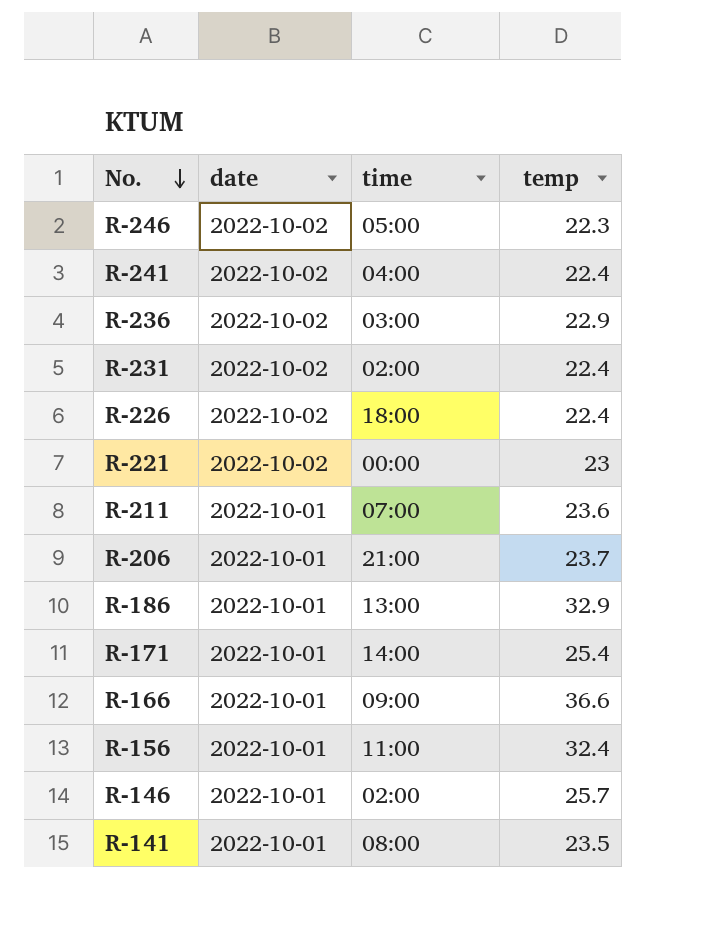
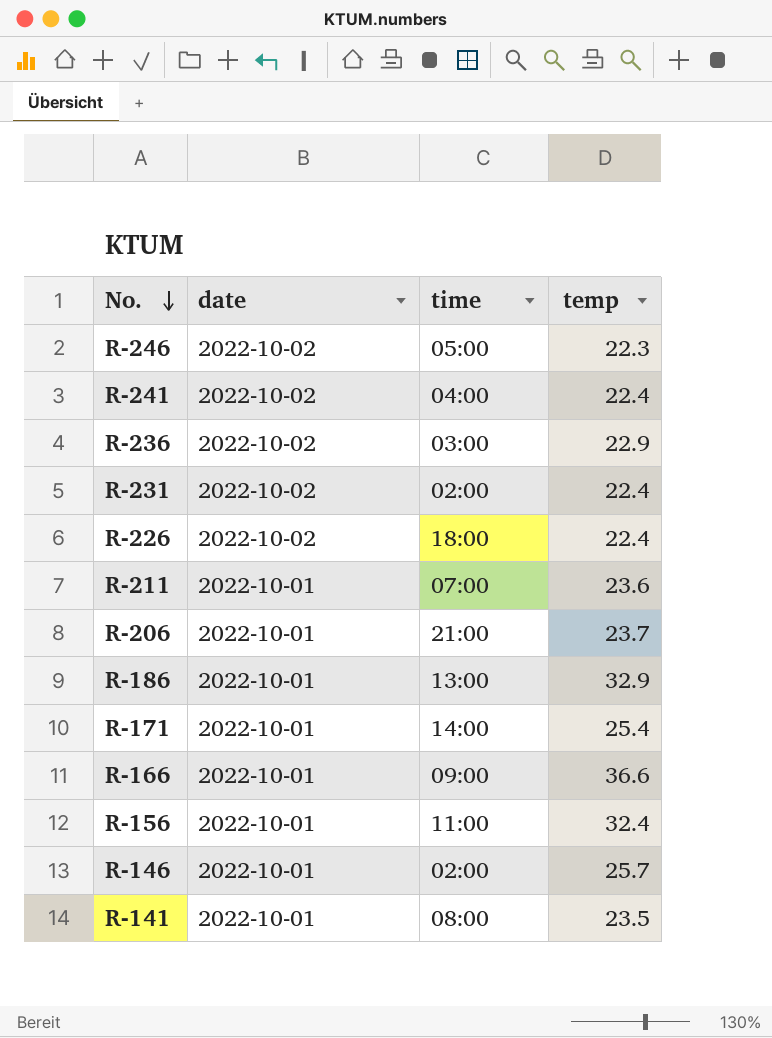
row R-221: 2022-10-02 | 00:00 | 23 -> none

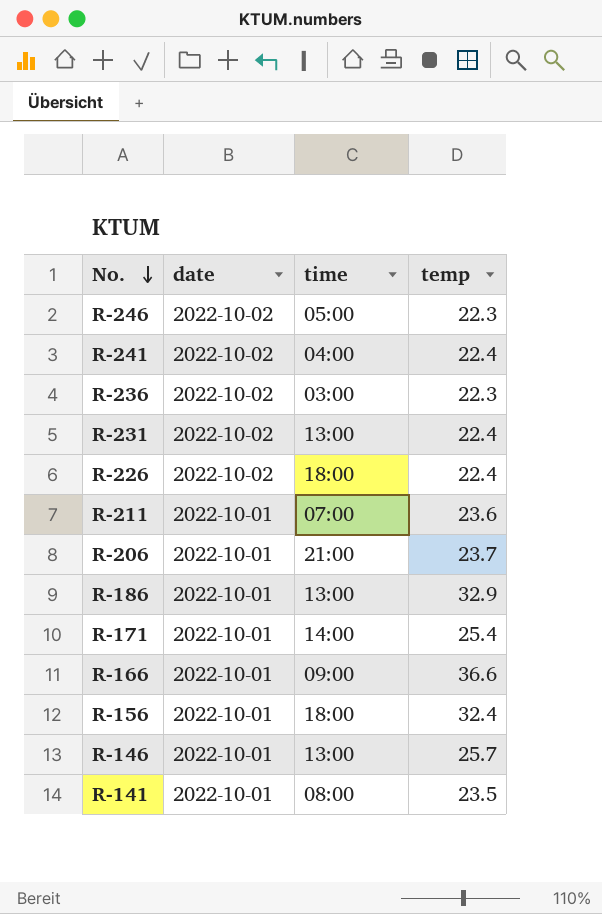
R-236 | temp: 22.9 -> 22.3
R-231 | time: 02:00 -> 13:00
R-156 | time: 11:00 -> 18:00
R-146 | time: 02:00 -> 13:00

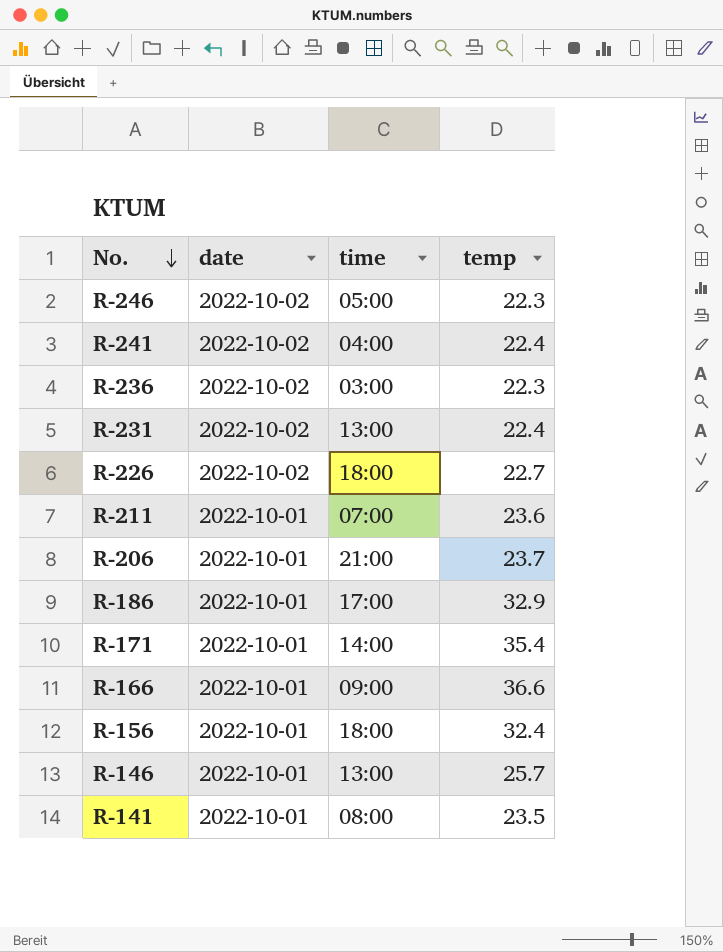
R-226 | temp: 22.4 -> 22.7
R-186 | time: 13:00 -> 17:00
R-171 | temp: 25.4 -> 35.4

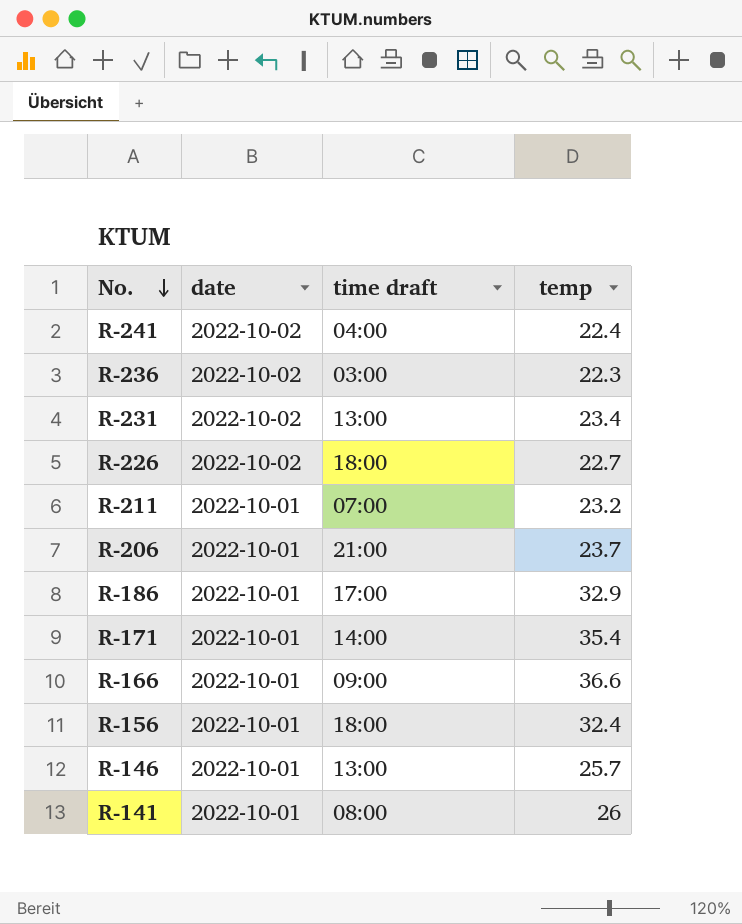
column name: time -> time draft
row R-246: 2022-10-02 | 05:00 | 22.3 -> none
R-231 | temp: 22.4 -> 23.4
R-211 | temp: 23.6 -> 23.2
R-141 | temp: 23.5 -> 26

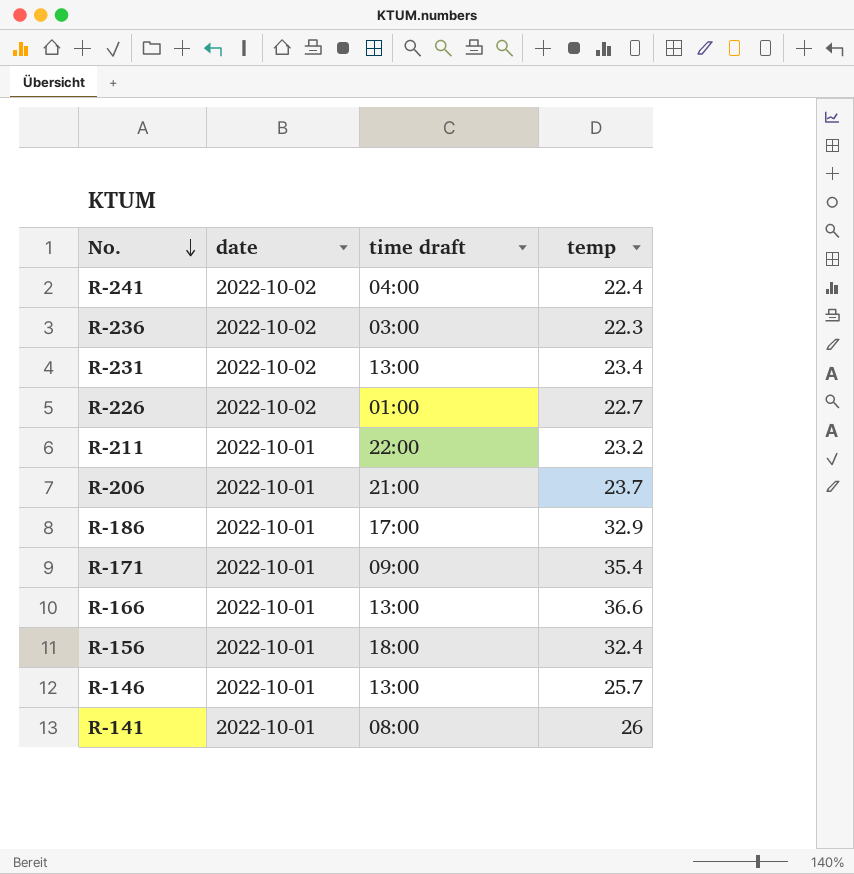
R-226 | time draft: 18:00 -> 01:00
R-211 | time draft: 07:00 -> 22:00
R-171 | time draft: 14:00 -> 09:00
R-166 | time draft: 09:00 -> 13:00

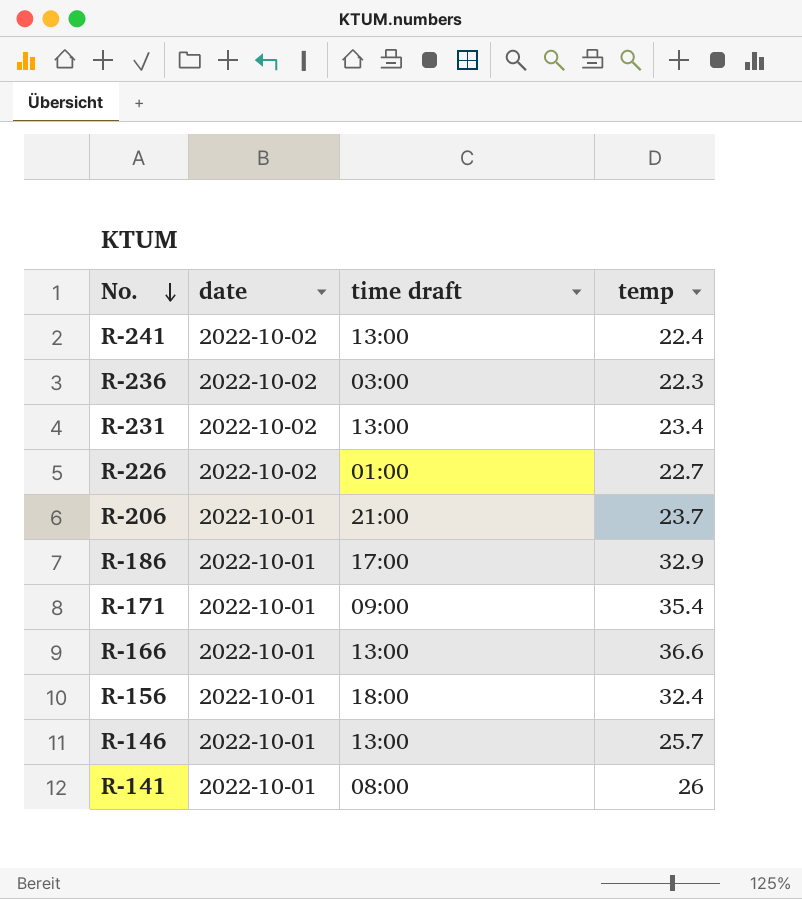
row R-211: 2022-10-01 | 22:00 | 23.2 -> none
R-241 | time draft: 04:00 -> 13:00

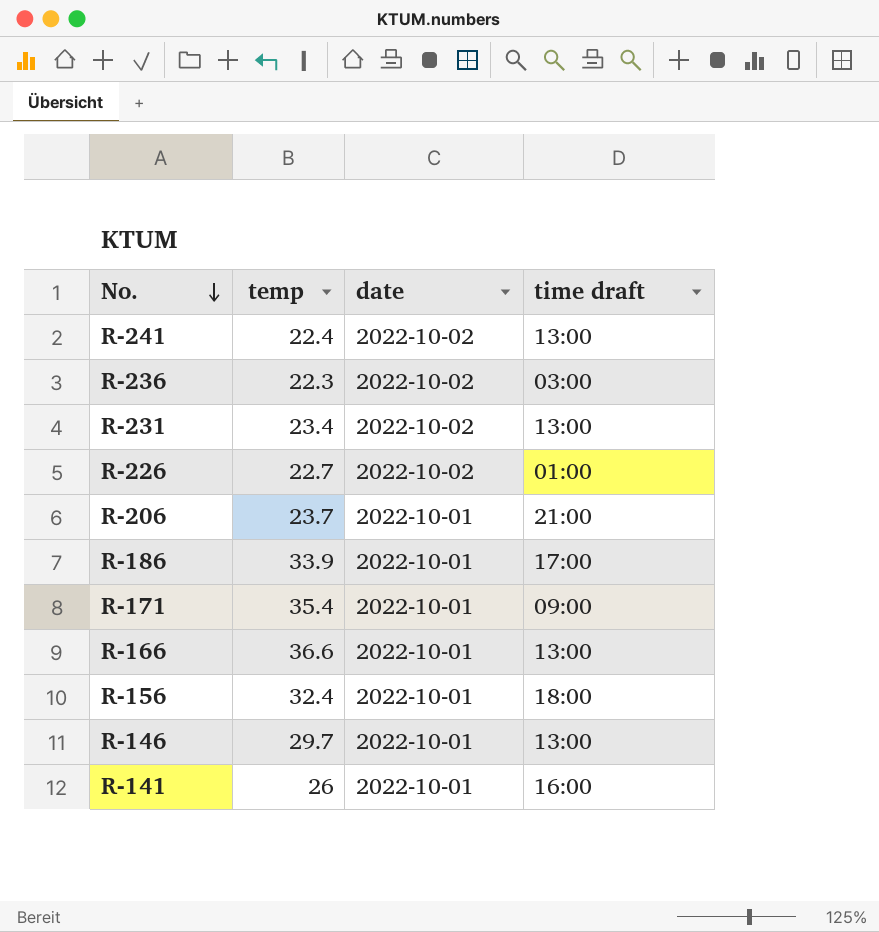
column temp | position: 4 -> 2
R-186 | temp: 32.9 -> 33.9
R-146 | temp: 25.7 -> 29.7
R-141 | time draft: 08:00 -> 16:00

